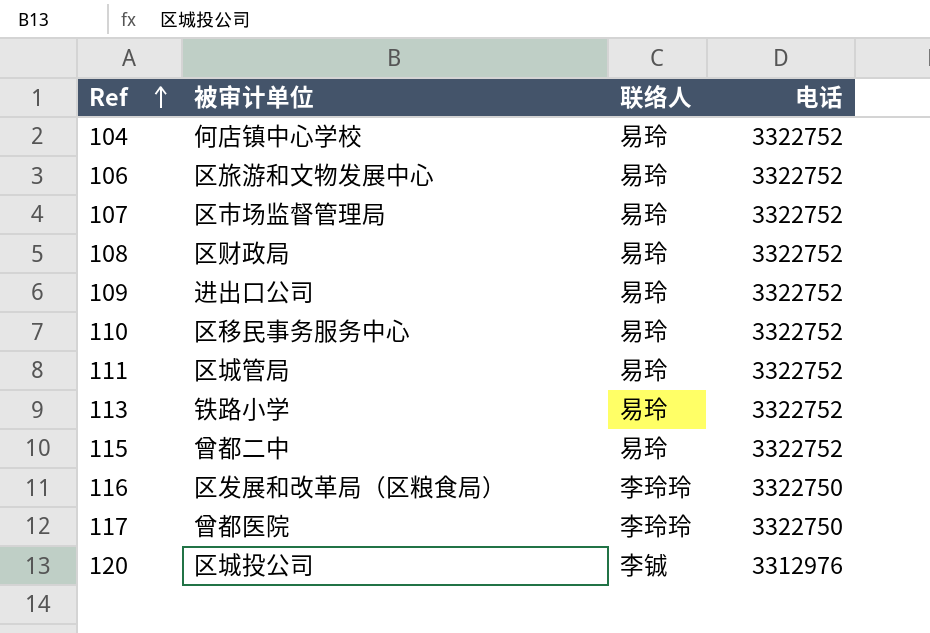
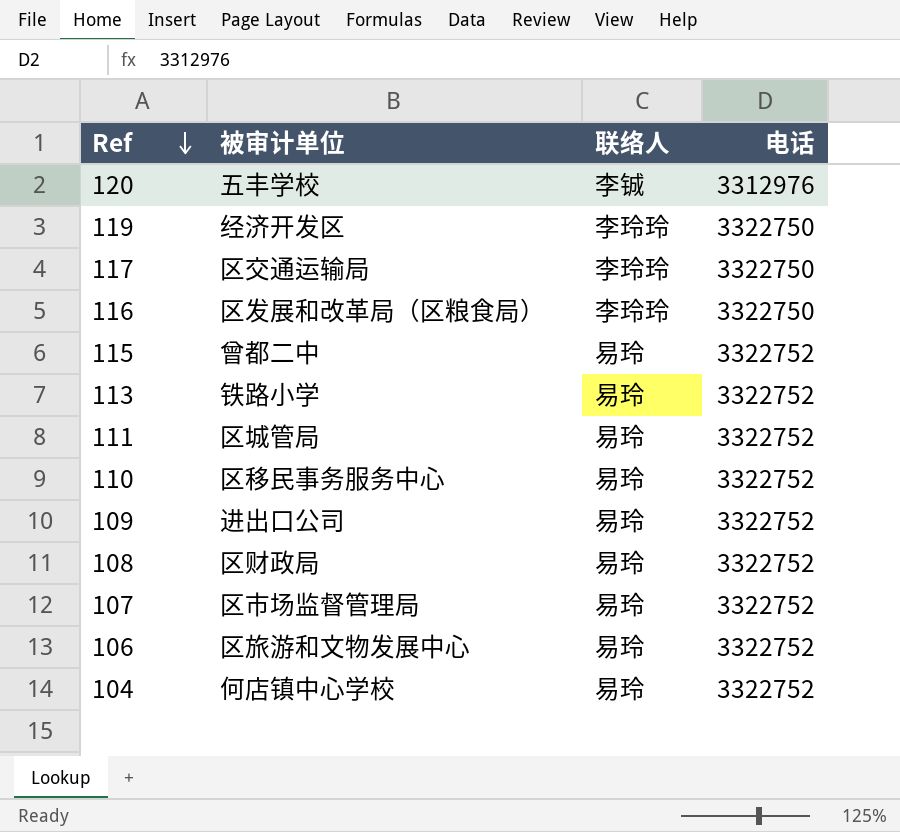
row order: Ref ascending -> Ref descending
120 | 被审计单位: 区城投公司 -> 五丰学校
row 119: none -> 经济开发区 | 李玲玲 | 3322750
117 | 被审计单位: 曾都医院 -> 区交通运输局

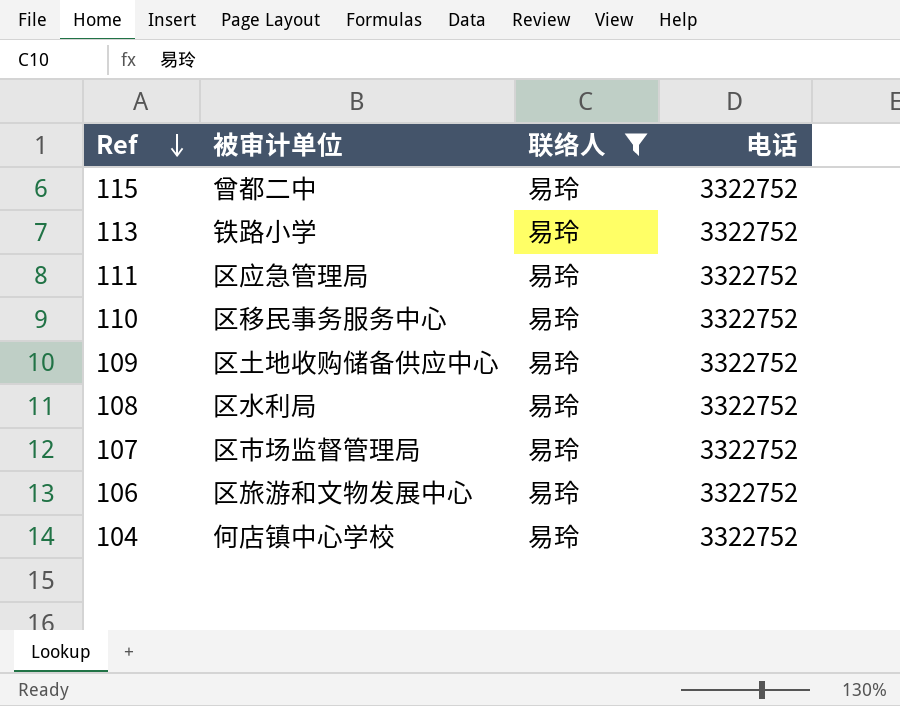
filter: none -> 联络人 = 易玲
111 | 被审计单位: 区城管局 -> 区应急管理局
109 | 被审计单位: 进出口公司 -> 区土地收购储备供应中心
108 | 被审计单位: 区财政局 -> 区水利局

